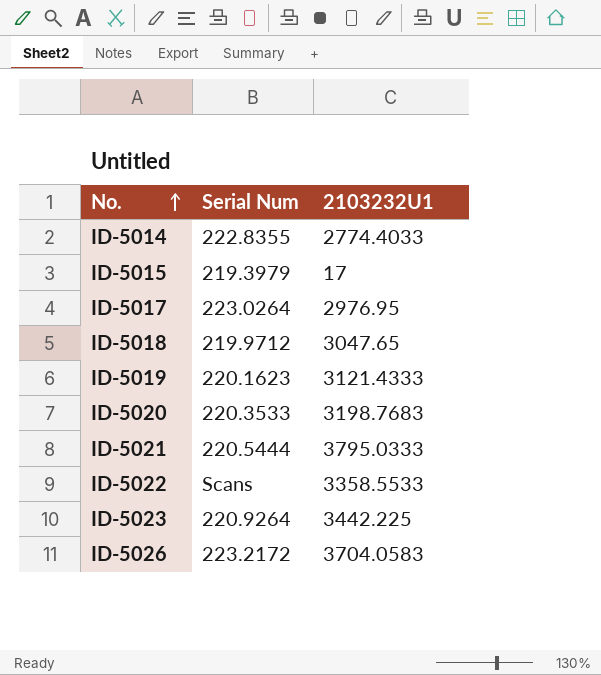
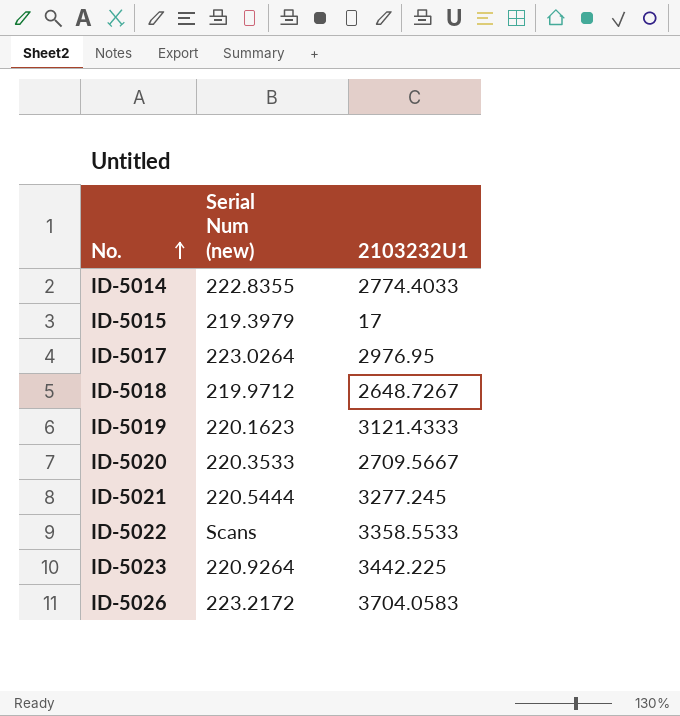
column name: Serial Num -> Serial Num (new)
ID-5018 | 2103232U1: 3047.65 -> 2648.7267
ID-5020 | 2103232U1: 3198.7683 -> 2709.5667
ID-5021 | 2103232U1: 3795.0333 -> 3277.245

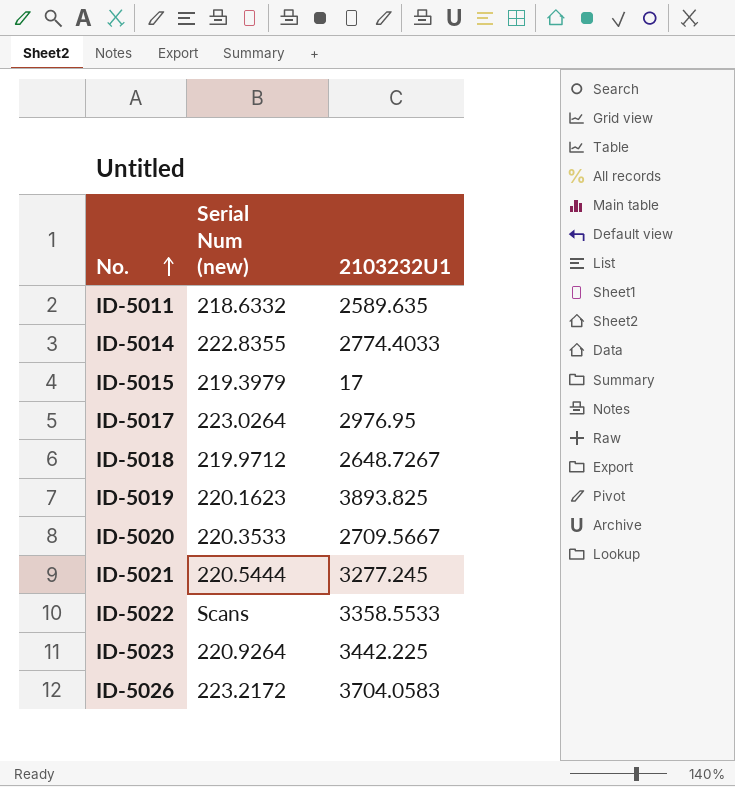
row ID-5011: none -> 218.6332 | 2589.635
ID-5019 | 2103232U1: 3121.4333 -> 3893.825

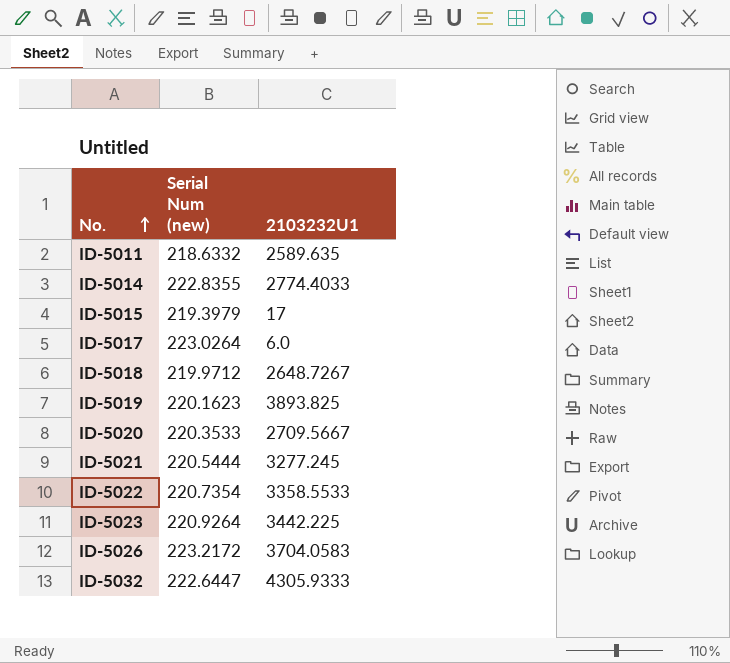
ID-5017 | 2103232U1: 2976.95 -> 6.0
ID-5022 | Serial Num (new): Scans -> 220.7354
row ID-5032: none -> 222.6447 | 4305.9333

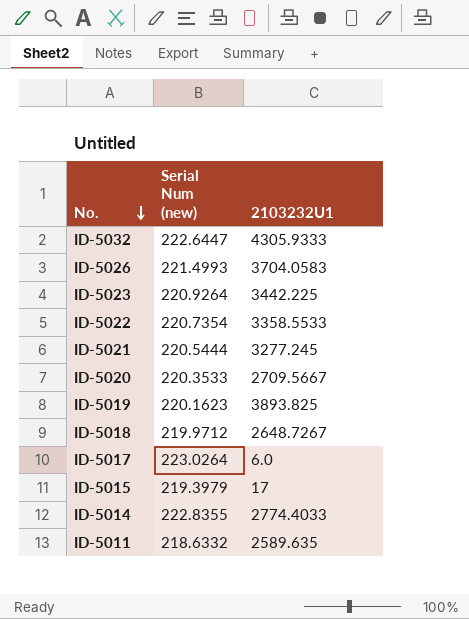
row order: No. ascending -> No. descending
ID-5026 | Serial Num (new): 223.2172 -> 221.4993

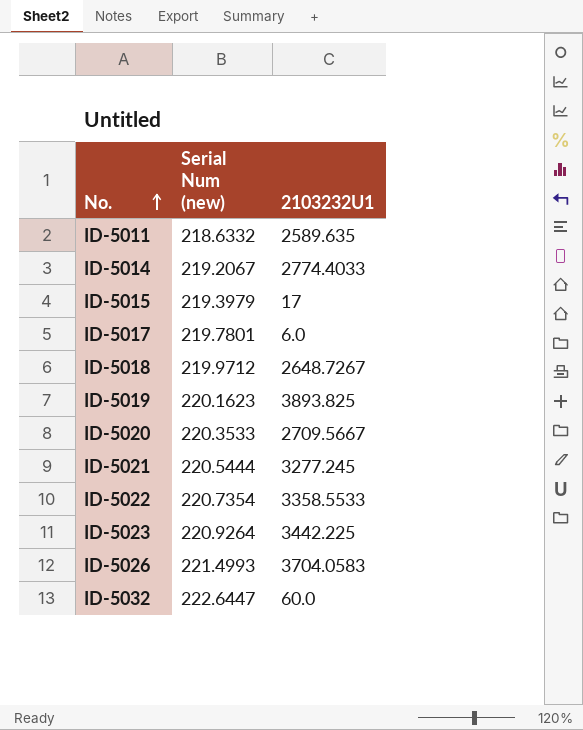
row order: No. descending -> No. ascending
ID-5014 | Serial Num (new): 222.8355 -> 219.2067
ID-5017 | Serial Num (new): 223.0264 -> 219.7801
ID-5032 | 2103232U1: 4305.9333 -> 60.0

